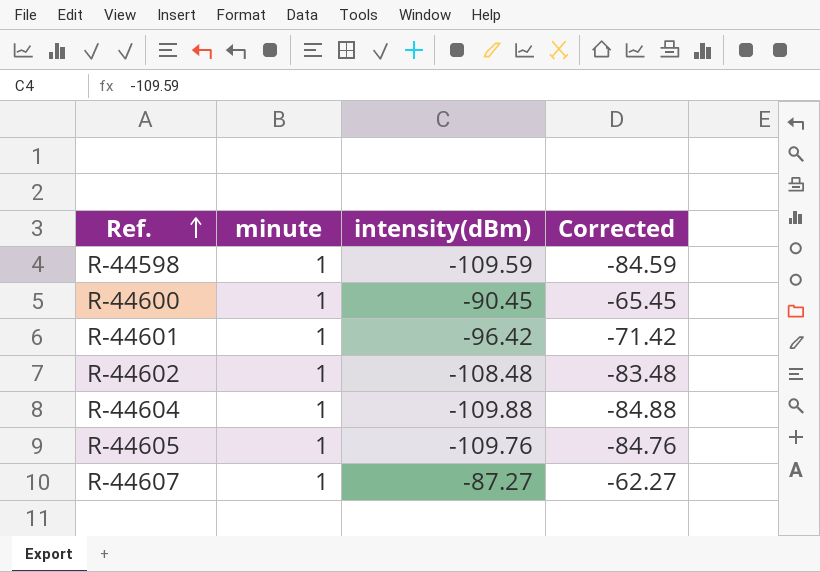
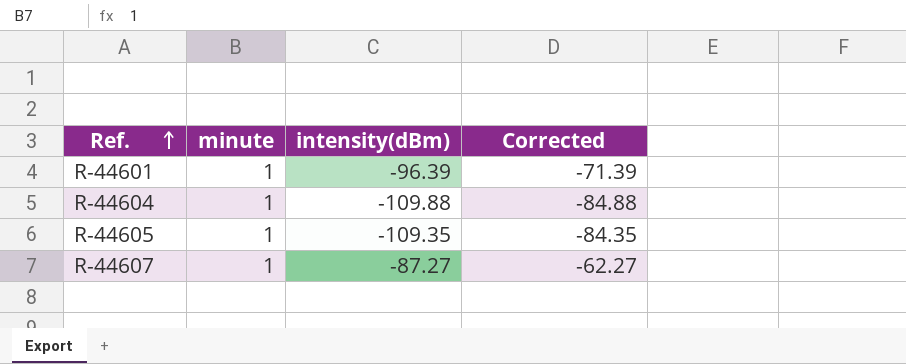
row R-44598: 1 | -109.59 | -84.59 -> none
row R-44600: 1 | -90.45 | -65.45 -> none
row R-44602: 1 | -108.48 | -83.48 -> none
R-44601 | intensity(dBm): -96.42 -> -96.39
R-44601 | Corrected: -71.42 -> -71.39
R-44605 | intensity(dBm): -109.76 -> -109.35
R-44605 | Corrected: -84.76 -> -84.35

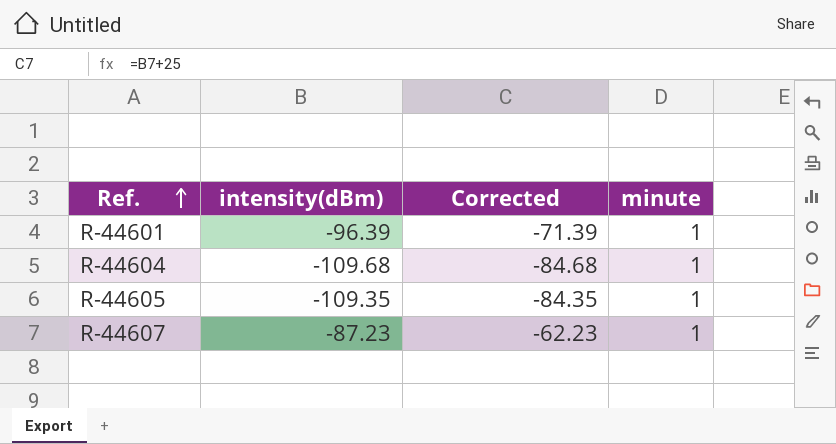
column minute | position: 2 -> 4
R-44604 | intensity(dBm): -109.88 -> -109.68
R-44604 | Corrected: -84.88 -> -84.68
R-44607 | intensity(dBm): -87.27 -> -87.23
R-44607 | Corrected: -62.27 -> -62.23

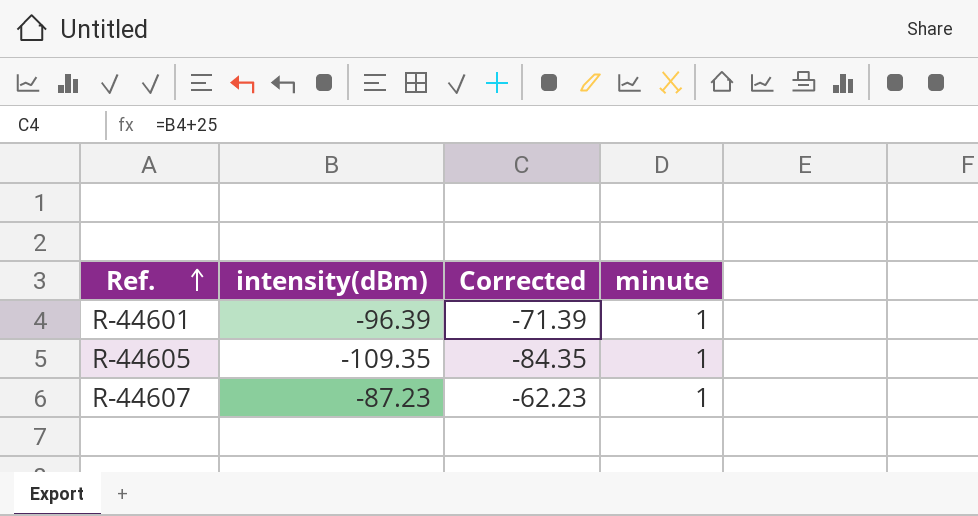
row R-44604: -109.68 | -84.68 | 1 -> none

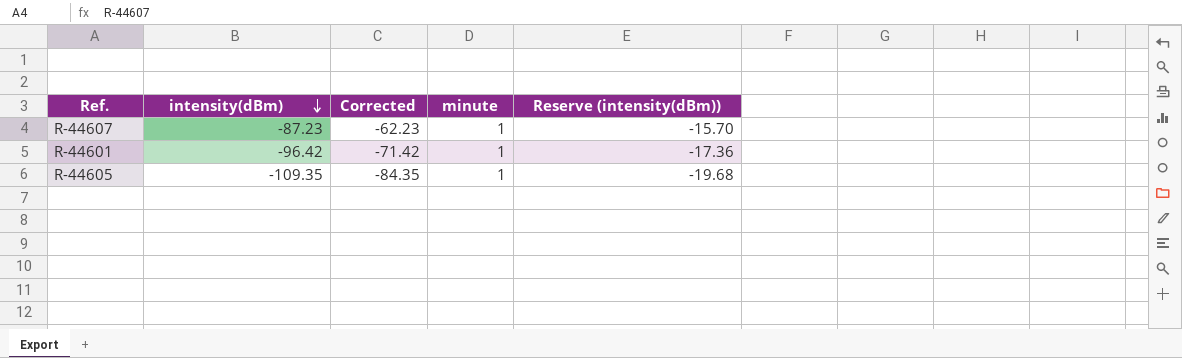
row order: Ref. ascending -> intensity(dBm) descending
column Reserve (intensity(dBm)) | formula: none -> [intensity(dBm)] * 0.18
R-44601 | intensity(dBm): -96.39 -> -96.42
R-44601 | Corrected: -71.39 -> -71.42

